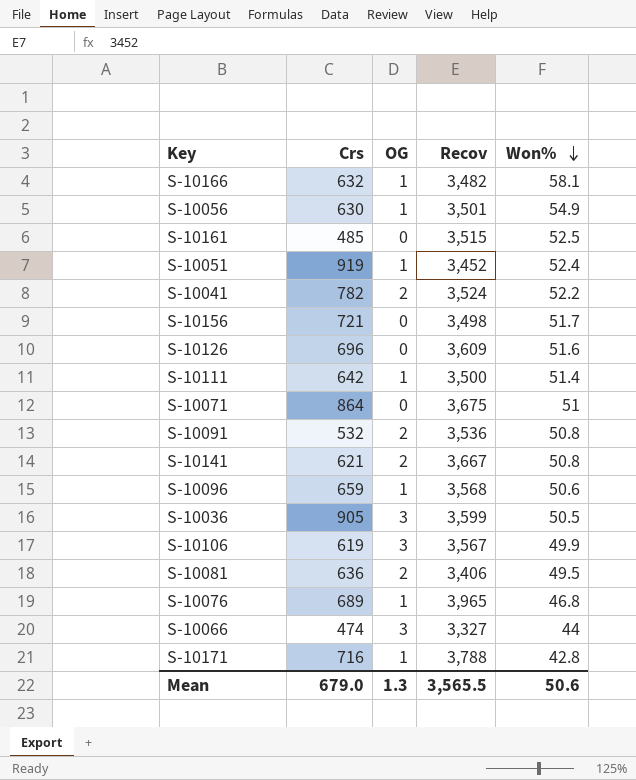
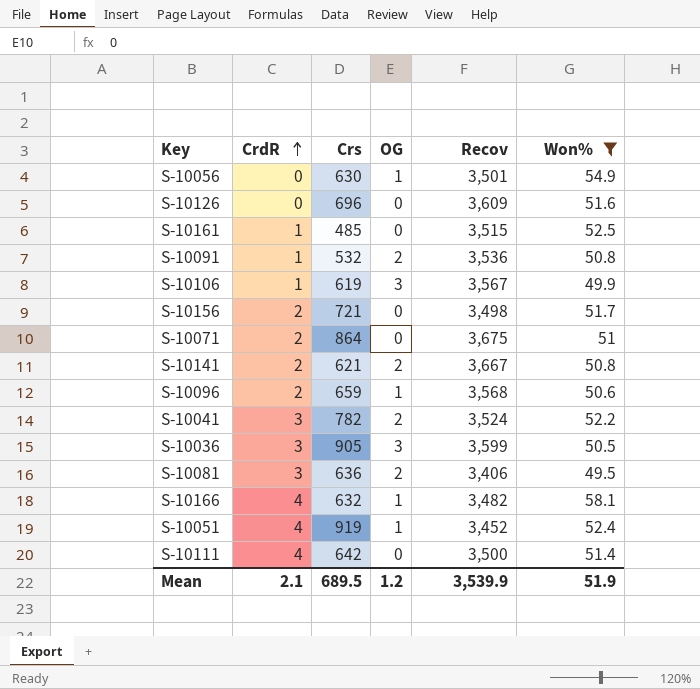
filter: none -> Won% >= 49.5
row order: Won% descending -> CrdR ascending
column CrdR | position: none -> 2
S-10111 | OG: 1 -> 0
Mean | Crs: 679.0 -> 689.5
Mean | OG: 1.3 -> 1.2
Mean | Recov: 3,565.5 -> 3,539.9
Mean | Won%: 50.6 -> 51.9

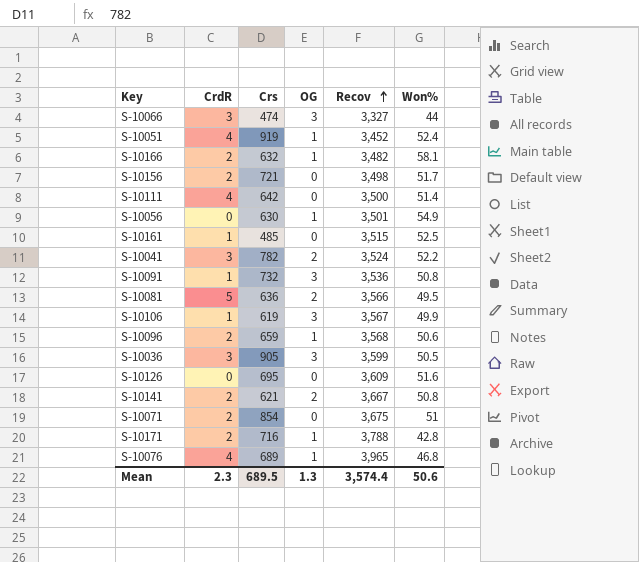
filter: Won% >= 49.5 -> none
row order: CrdR ascending -> Recov ascending
S-10166 | CrdR: 4 -> 2
S-10091 | Crs: 532 -> 732
S-10091 | OG: 2 -> 3
S-10081 | CrdR: 3 -> 5
S-10081 | Recov: 3,406 -> 3,566
S-10126 | Crs: 696 -> 695
S-10071 | Crs: 864 -> 854
Mean | CrdR: 2.1 -> 2.3
Mean | OG: 1.2 -> 1.3
Mean | Recov: 3,539.9 -> 3,574.4
Mean | Won%: 51.9 -> 50.6

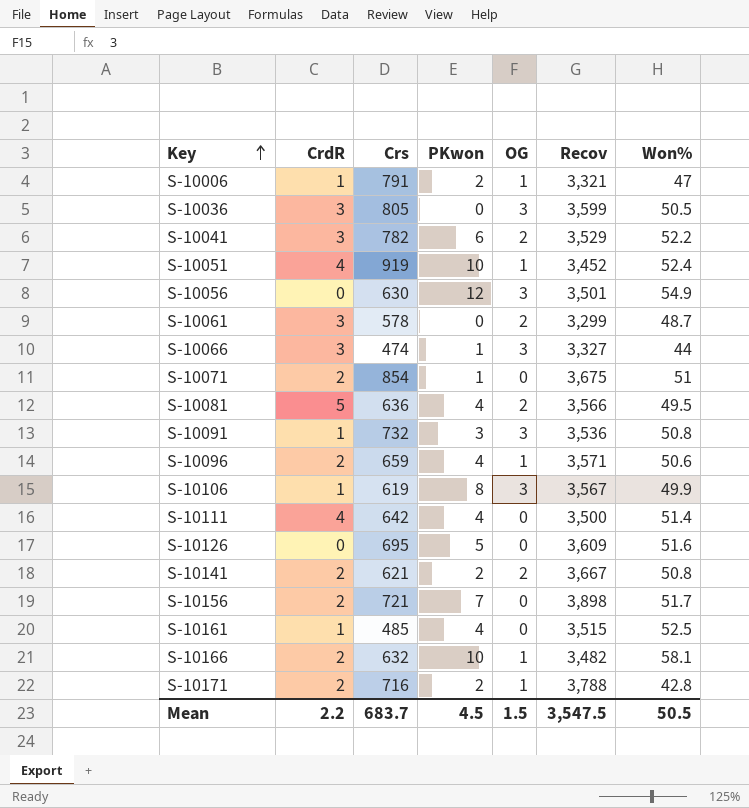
row order: Recov ascending -> Key ascending
column PKwon | position: none -> 4
row S-10076: 4 | 689 | 1 | 3,965 | 46.8 -> none
row S-10006: none -> 1 | 791 | 2 | 1 | 3,321 | 47
S-10036 | Crs: 905 -> 805
S-10041 | Recov: 3,524 -> 3,529
S-10056 | OG: 1 -> 3
row S-10061: none -> 3 | 578 | 0 | 2 | 3,299 | 48.7
S-10096 | Recov: 3,568 -> 3,571
S-10156 | Recov: 3,498 -> 3,898
Mean | CrdR: 2.3 -> 2.2
Mean | Crs: 689.5 -> 683.7
Mean | OG: 1.3 -> 1.5
Mean | Recov: 3,574.4 -> 3,547.5
Mean | Won%: 50.6 -> 50.5

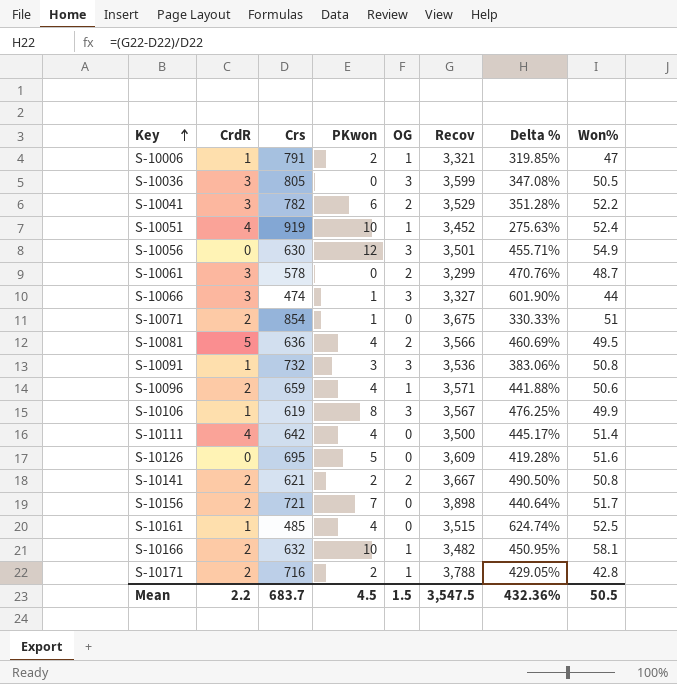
column Delta % | formula: none -> ([Recov] - [Crs]) / [Crs]

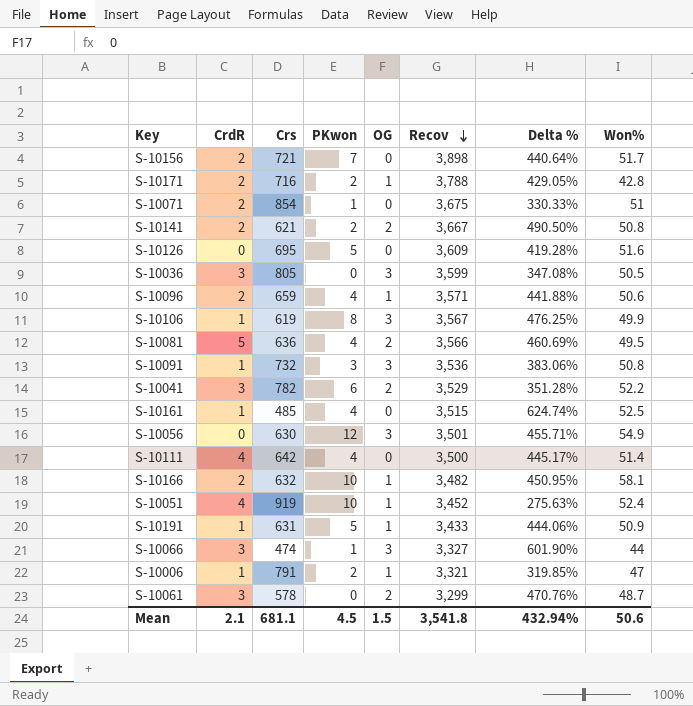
row order: Key ascending -> Recov descending
row S-10191: none -> 1 | 631 | 5 | 1 | 3,433 | 444.06% | 50.9
Mean | CrdR: 2.2 -> 2.1
Mean | Crs: 683.7 -> 681.1
Mean | Recov: 3,547.5 -> 3,541.8
Mean | Delta %: 432.36% -> 432.94%
Mean | Won%: 50.5 -> 50.6

